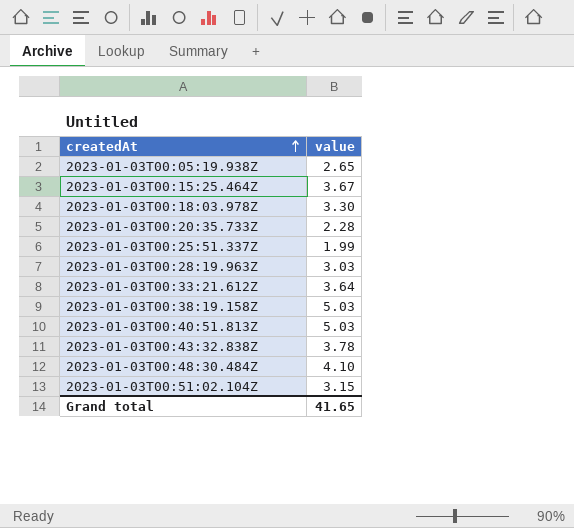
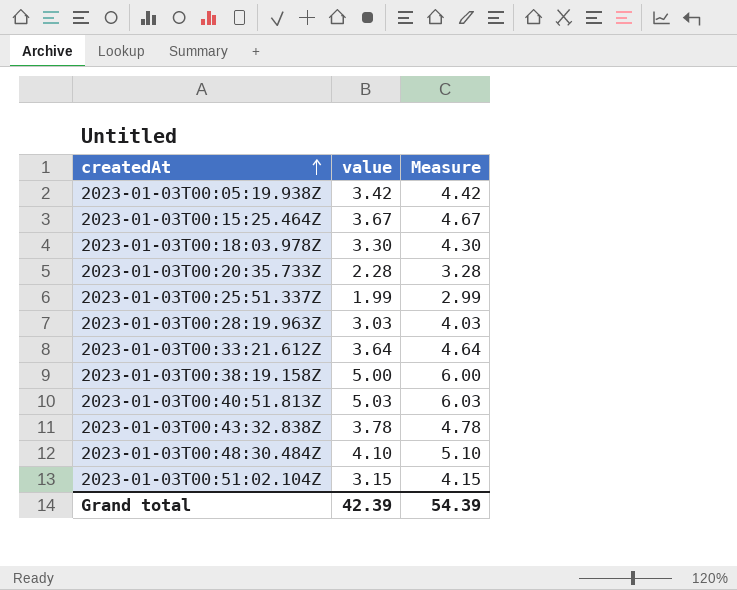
column Measure | formula: none -> [value] + 1
2023-01-03T00:05:19.938Z | value: 2.65 -> 3.42
2023-01-03T00:38:19.158Z | value: 5.03 -> 5.00
Grand total | value: 41.65 -> 42.39

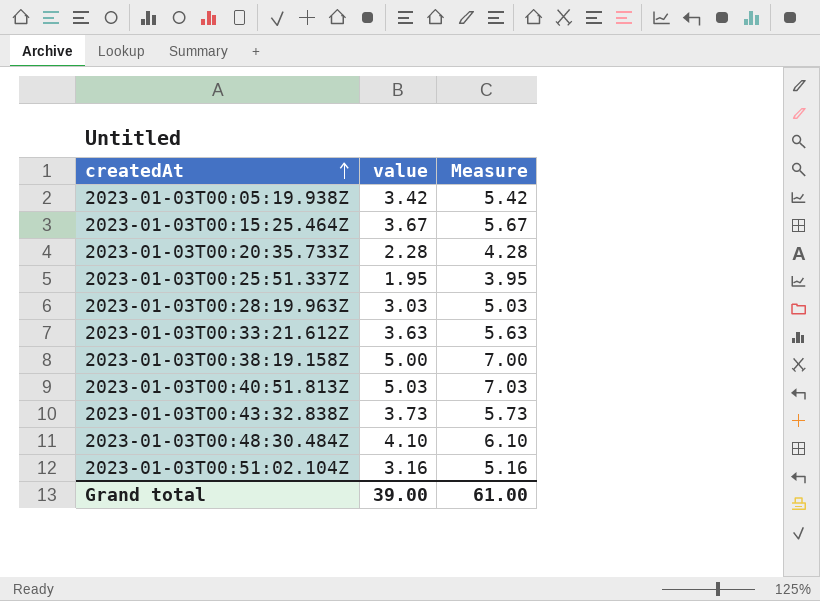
column Measure | formula: [value] + 1 -> [value] + 2
row 2023-01-03T00:18:03.978Z: 3.30 | 4.30 -> none
2023-01-03T00:25:51.337Z | value: 1.99 -> 1.95
2023-01-03T00:33:21.612Z | value: 3.64 -> 3.63
2023-01-03T00:43:32.838Z | value: 3.78 -> 3.73
2023-01-03T00:51:02.104Z | value: 3.15 -> 3.16
Grand total | value: 42.39 -> 39.00
Grand total | Measure: 54.39 -> 61.00

